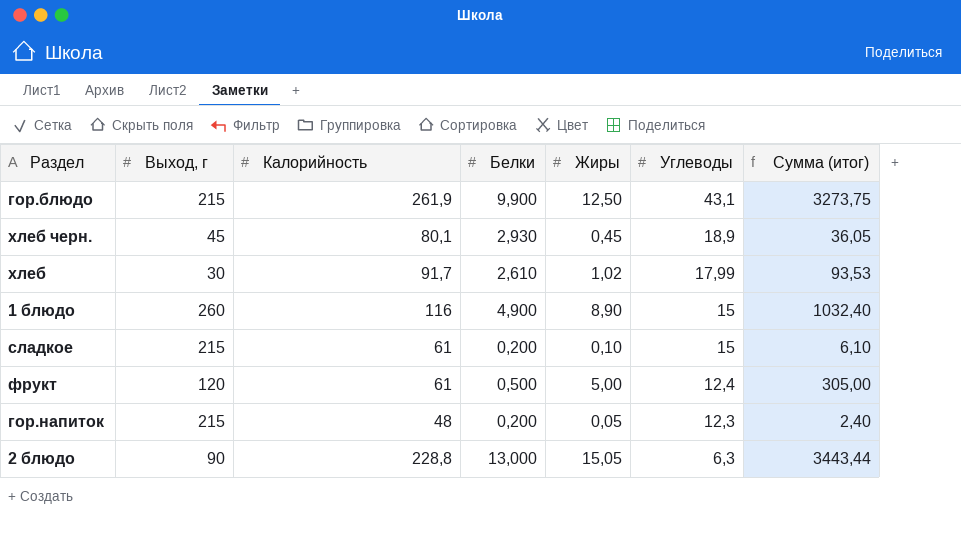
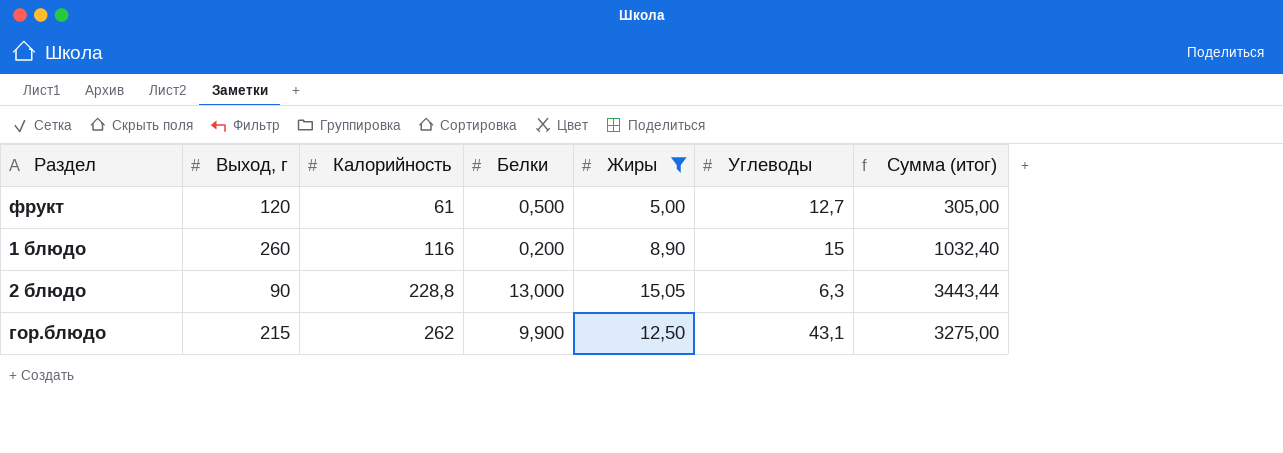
filter: none -> Жиры >= 5,00
row order: Углеводы descending -> Калорийность ascending
фрукт | Углеводы: 12,4 -> 12,7
1 блюдо | Белки: 4,900 -> 0,200
гор.блюдо | Калорийность: 261,9 -> 262
гор.блюдо | Сумма (итог): 3273,75 -> 3275,00

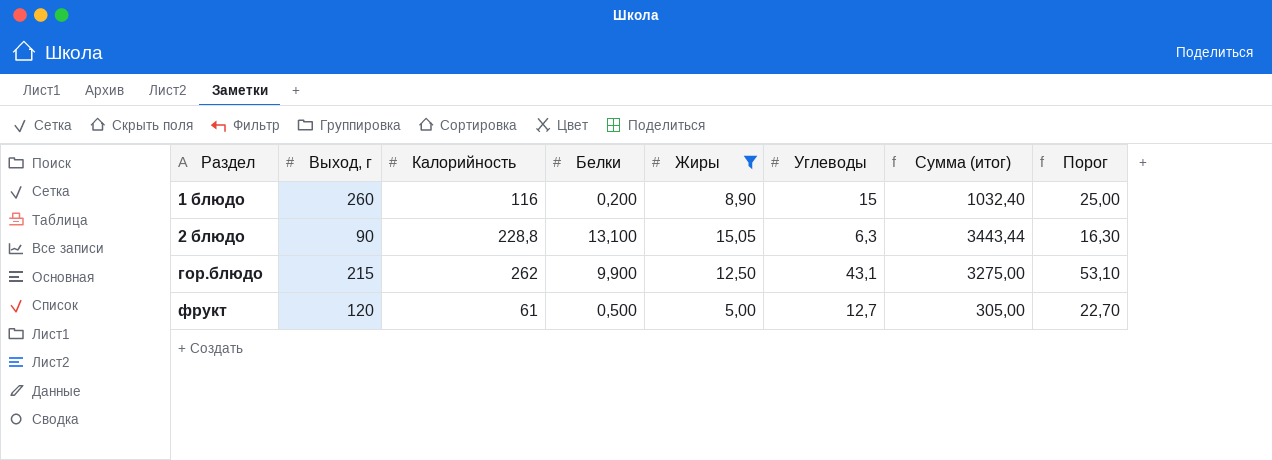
row order: Калорийность ascending -> Раздел ascending
column Порог | formula: none -> [Углеводы] + 10
2 блюдо | Белки: 13,000 -> 13,100

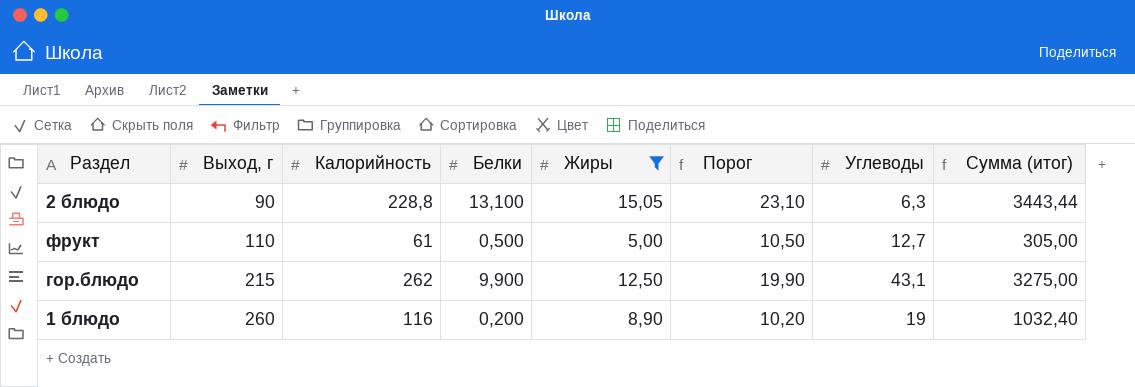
row order: Раздел ascending -> Выход, г ascending
column Порог | formula: [Углеводы] + 10 -> [Белки] + 10
column Порог | position: 8 -> 6
фрукт | Выход, г: 120 -> 110
1 блюдо | Углеводы: 15 -> 19

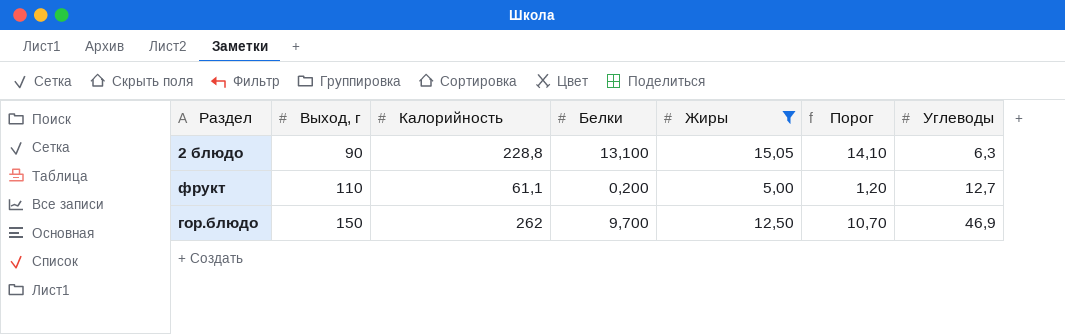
column Сумма (итог) | formula: [Калорийность] * [Жиры] -> none
column Порог | formula: [Белки] + 10 -> [Белки] + 1
row 1 блюдо: 260 | 116 | 0,200 | 8,90 | 10,20 | 19 | 1032,40 -> none
фрукт | Калорийность: 61 -> 61,1
фрукт | Белки: 0,500 -> 0,200
гор.блюдо | Выход, г: 215 -> 150
гор.блюдо | Белки: 9,900 -> 9,700
гор.блюдо | Углеводы: 43,1 -> 46,9

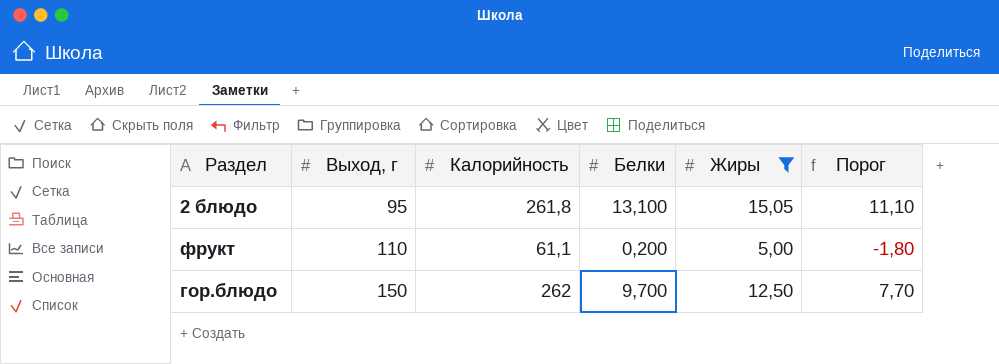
column Углеводы | position: 7 -> none
column Порог | formula: [Белки] + 1 -> [Белки] - 2
2 блюдо | Выход, г: 90 -> 95
2 блюдо | Калорийность: 228,8 -> 261,8

